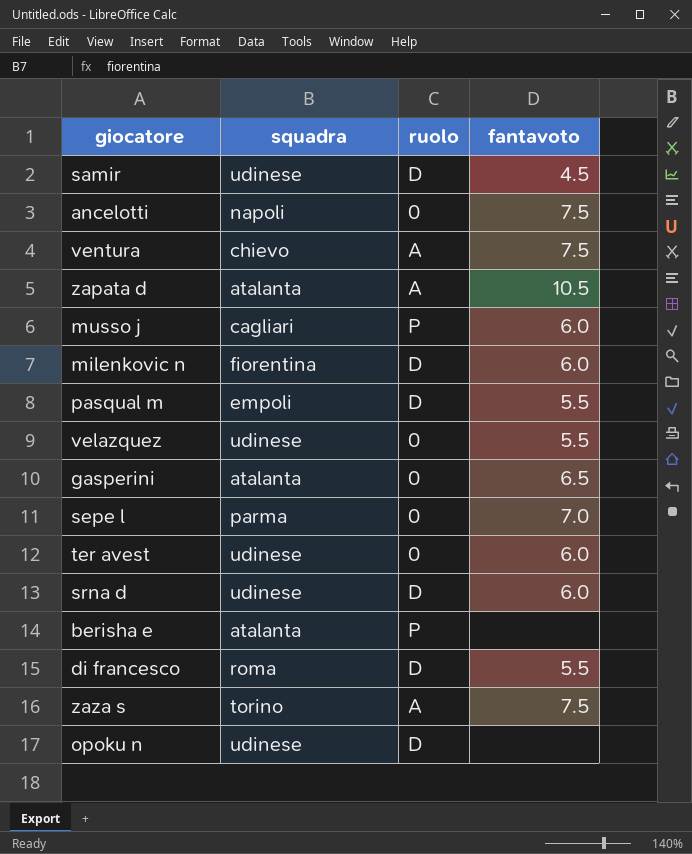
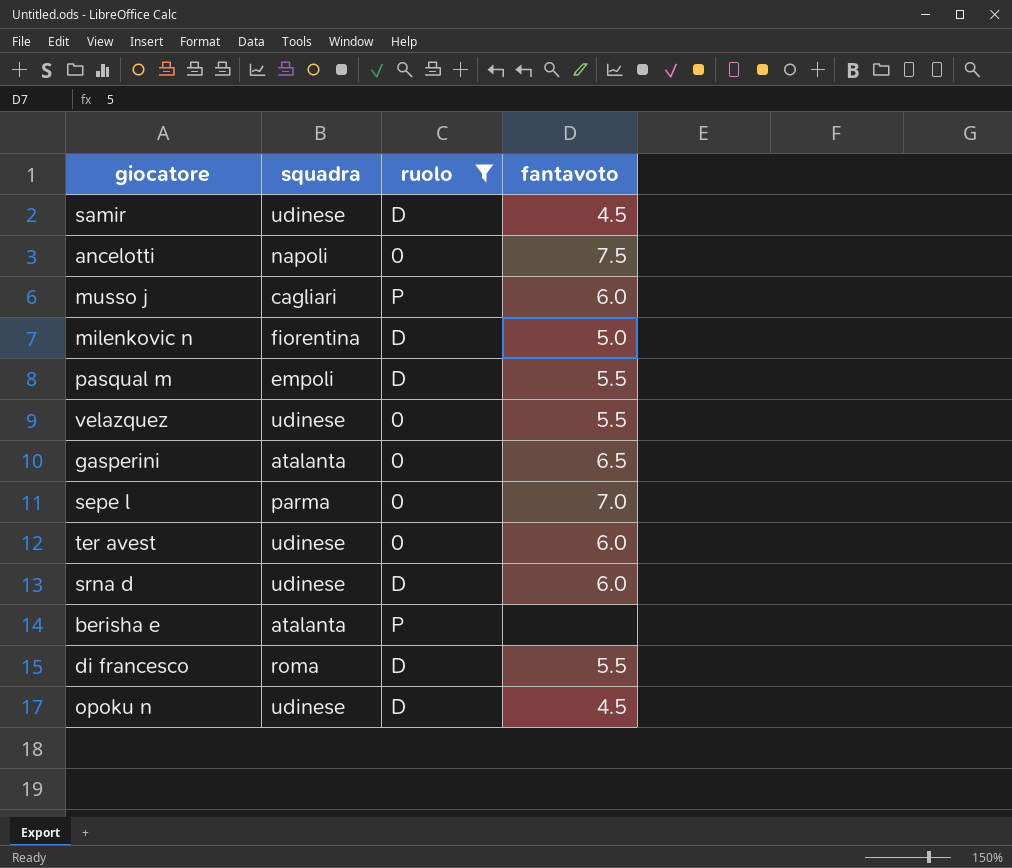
filter: none -> ruolo != A
milenkovic n | fantavoto: 6.0 -> 5.0
opoku n | fantavoto: none -> 4.5

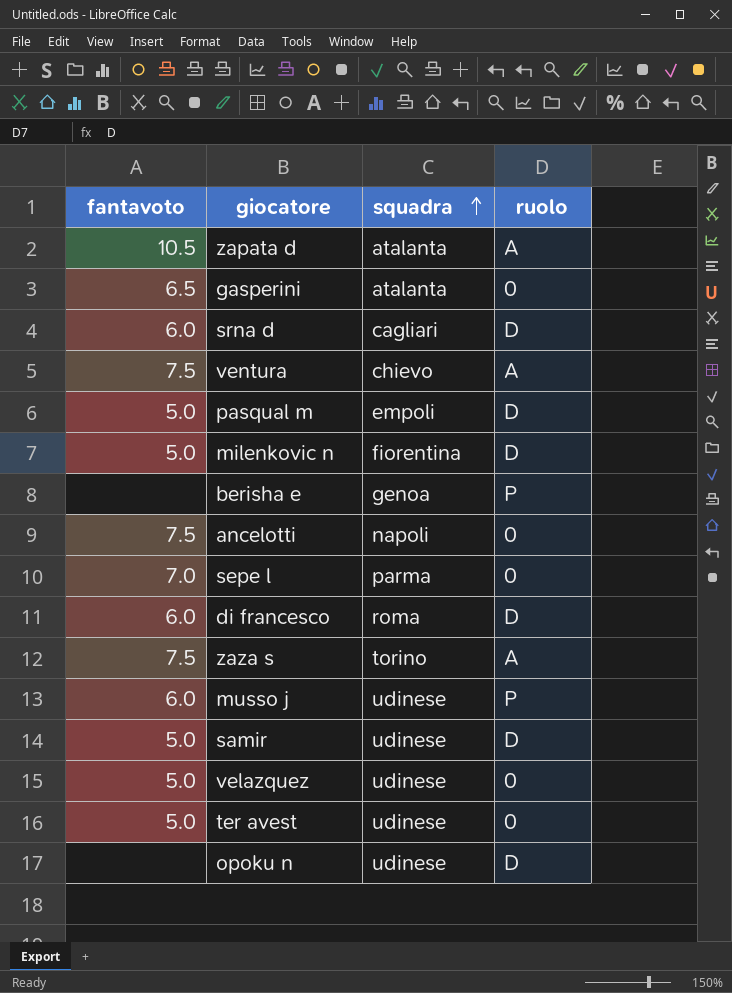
filter: ruolo != A -> none
row order: none -> squadra ascending
column fantavoto | position: 4 -> 1
srna d | squadra: udinese -> cagliari
pasqual m | fantavoto: 5.5 -> 5.0
berisha e | squadra: atalanta -> genoa
di francesco | fantavoto: 5.5 -> 6.0
musso j | squadra: cagliari -> udinese
samir | fantavoto: 4.5 -> 5.0
velazquez | fantavoto: 5.5 -> 5.0
ter avest | fantavoto: 6.0 -> 5.0
opoku n | fantavoto: 4.5 -> none

